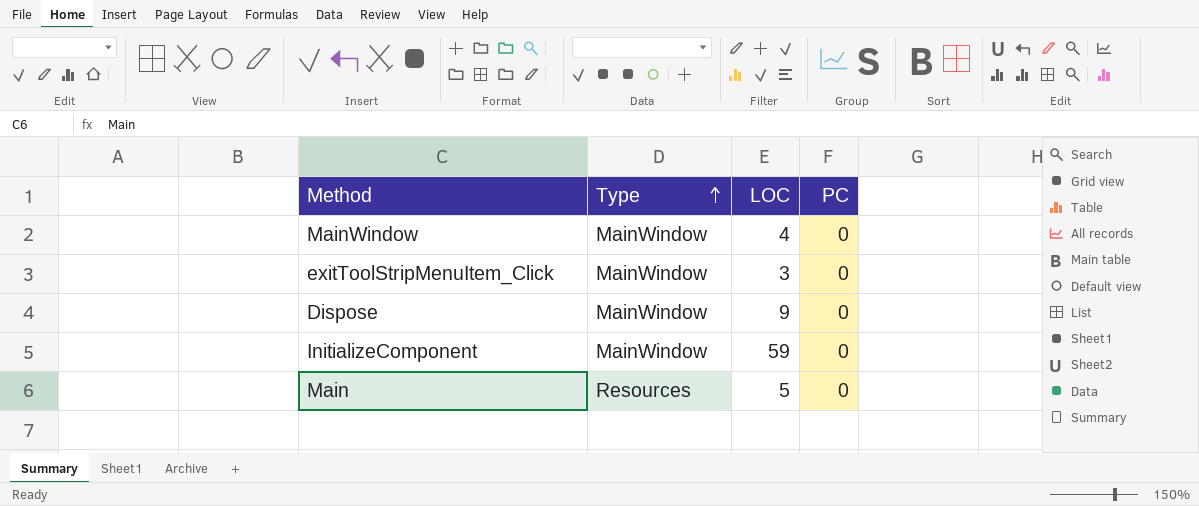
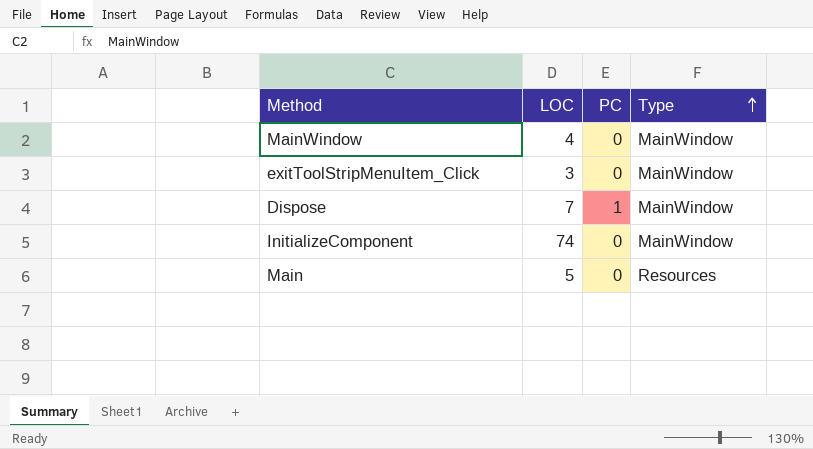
column Type | position: 2 -> 4
Dispose | LOC: 9 -> 7
Dispose | PC: 0 -> 1
InitializeComponent | LOC: 59 -> 74

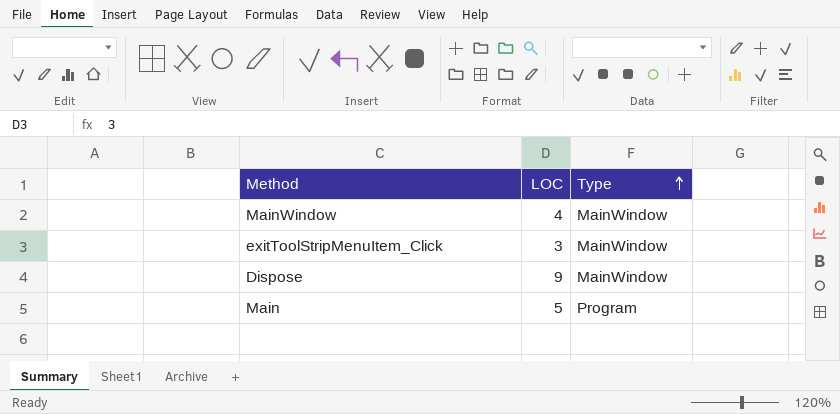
column PC | position: 3 -> none
row InitializeComponent: 74 | 0 | MainWindow -> none
Dispose | LOC: 7 -> 9
Main | Type: Resources -> Program

